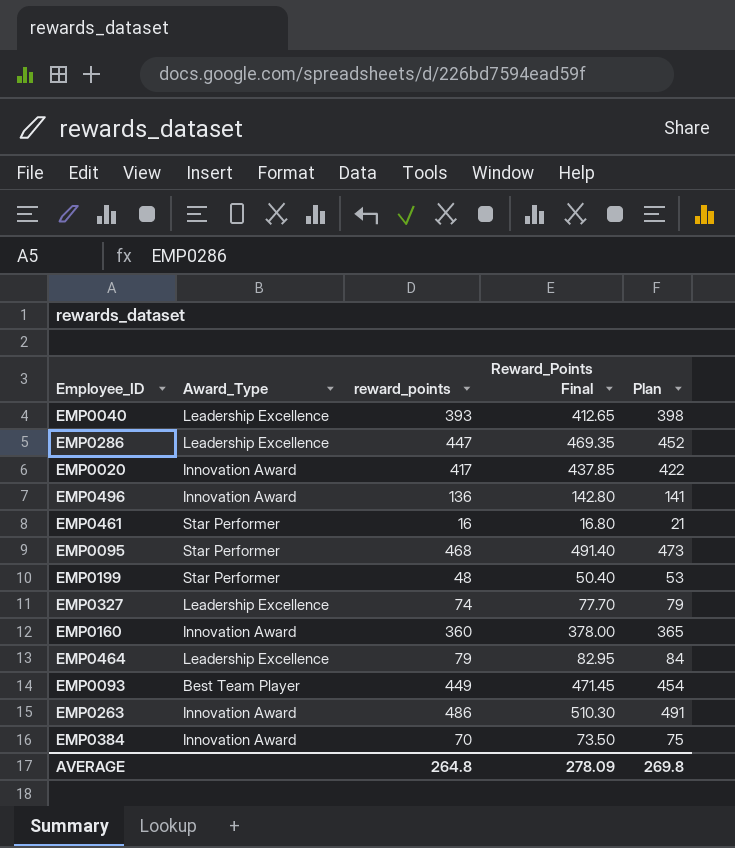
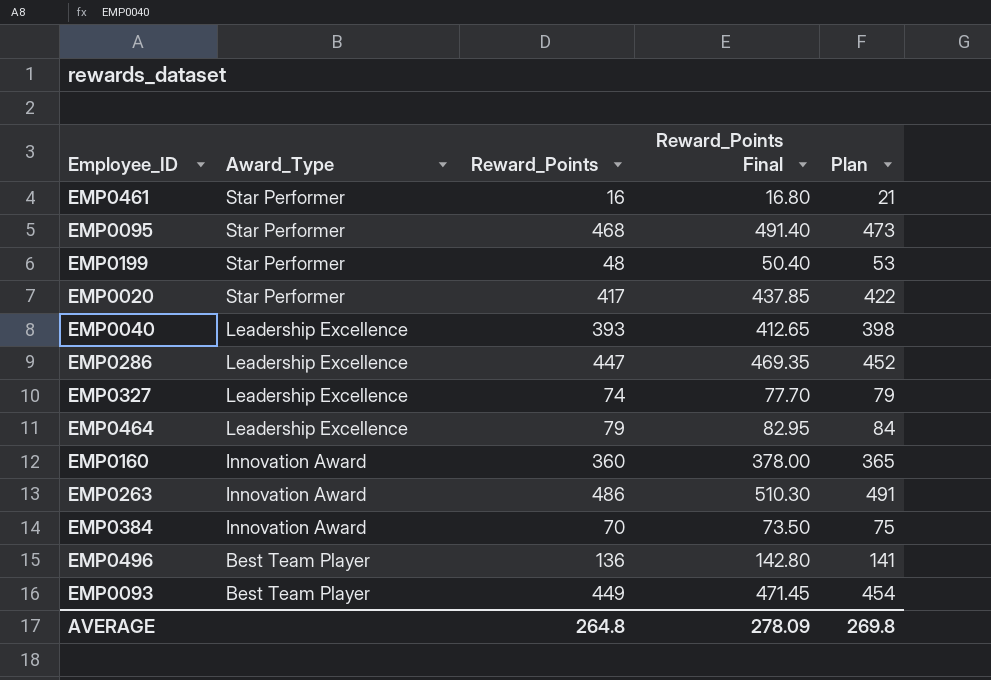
row order: none -> Award_Type descending
column name: reward_points -> Reward_Points
EMP0020 | Award_Type: Innovation Award -> Star Performer
EMP0496 | Award_Type: Innovation Award -> Best Team Player

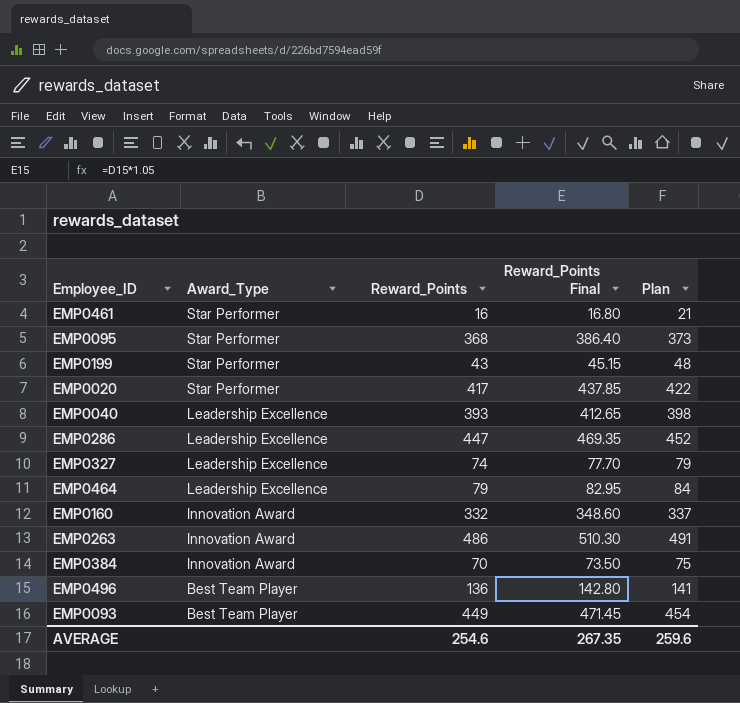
EMP0095 | Reward_Points: 468 -> 368
EMP0095 | Reward_Points Final: 491.40 -> 386.40
EMP0095 | Plan: 473 -> 373
EMP0199 | Reward_Points: 48 -> 43
EMP0199 | Reward_Points Final: 50.40 -> 45.15
EMP0199 | Plan: 53 -> 48
EMP0160 | Reward_Points: 360 -> 332
EMP0160 | Reward_Points Final: 378.00 -> 348.60
EMP0160 | Plan: 365 -> 337
AVERAGE | Reward_Points: 264.8 -> 254.6
AVERAGE | Reward_Points Final: 278.09 -> 267.35
AVERAGE | Plan: 269.8 -> 259.6

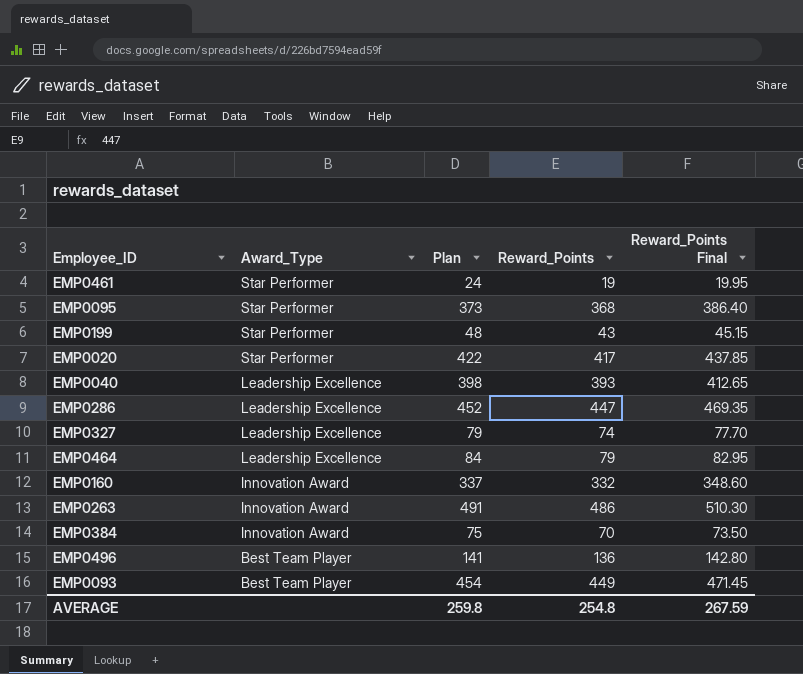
column Plan | position: 5 -> 3
EMP0461 | Plan: 21 -> 24
EMP0461 | Reward_Points: 16 -> 19
EMP0461 | Reward_Points Final: 16.80 -> 19.95
AVERAGE | Plan: 259.6 -> 259.8
AVERAGE | Reward_Points: 254.6 -> 254.8
AVERAGE | Reward_Points Final: 267.35 -> 267.59

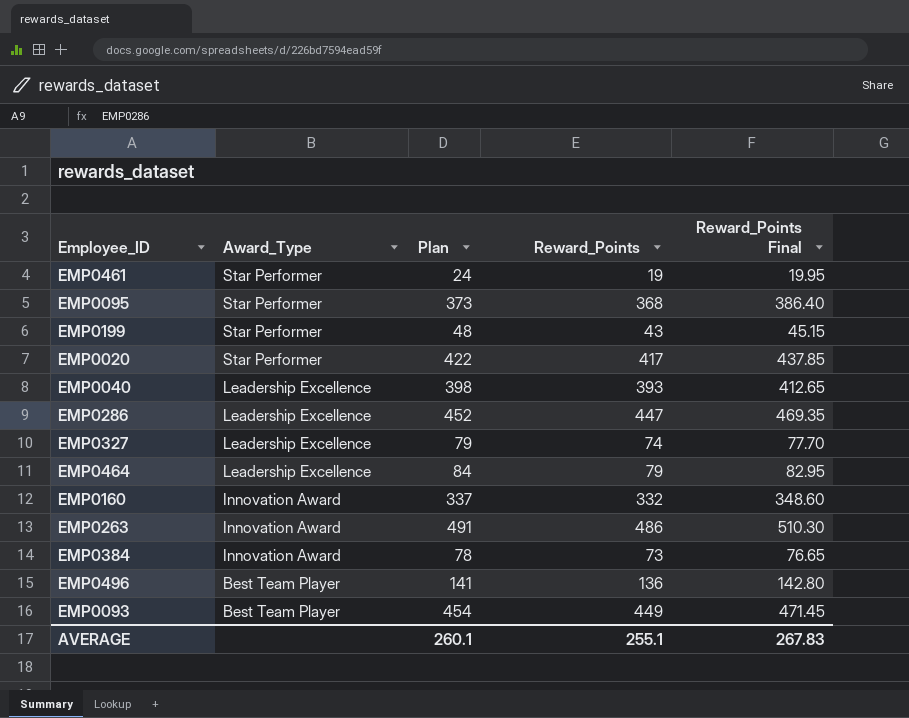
EMP0384 | Plan: 75 -> 78
EMP0384 | Reward_Points: 70 -> 73
EMP0384 | Reward_Points Final: 73.50 -> 76.65
AVERAGE | Plan: 259.8 -> 260.1
AVERAGE | Reward_Points: 254.8 -> 255.1
AVERAGE | Reward_Points Final: 267.59 -> 267.83

